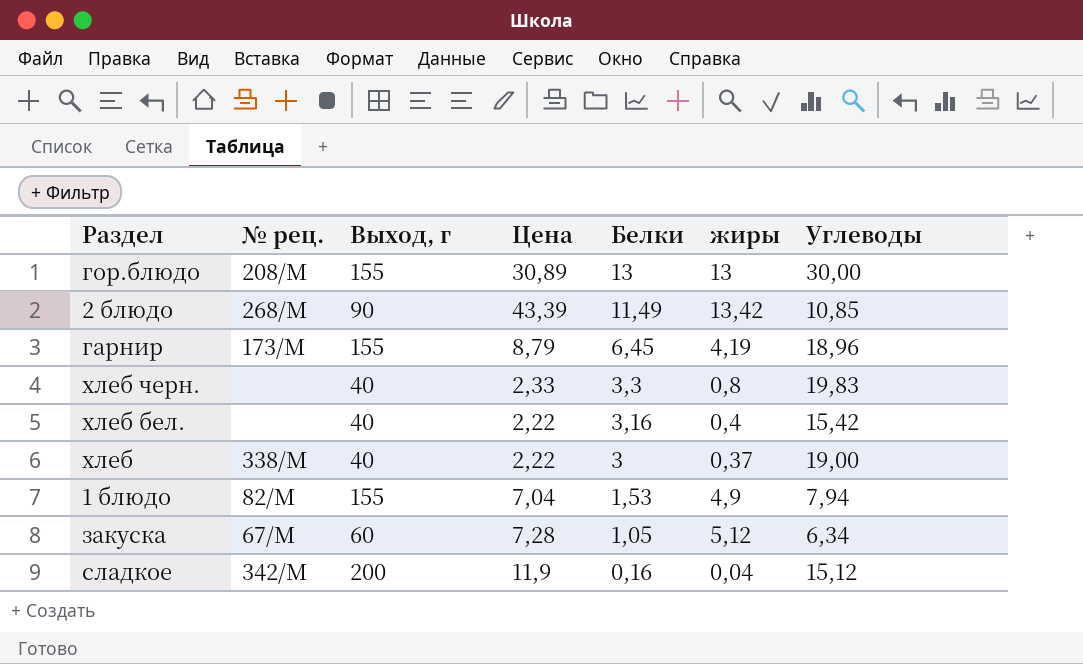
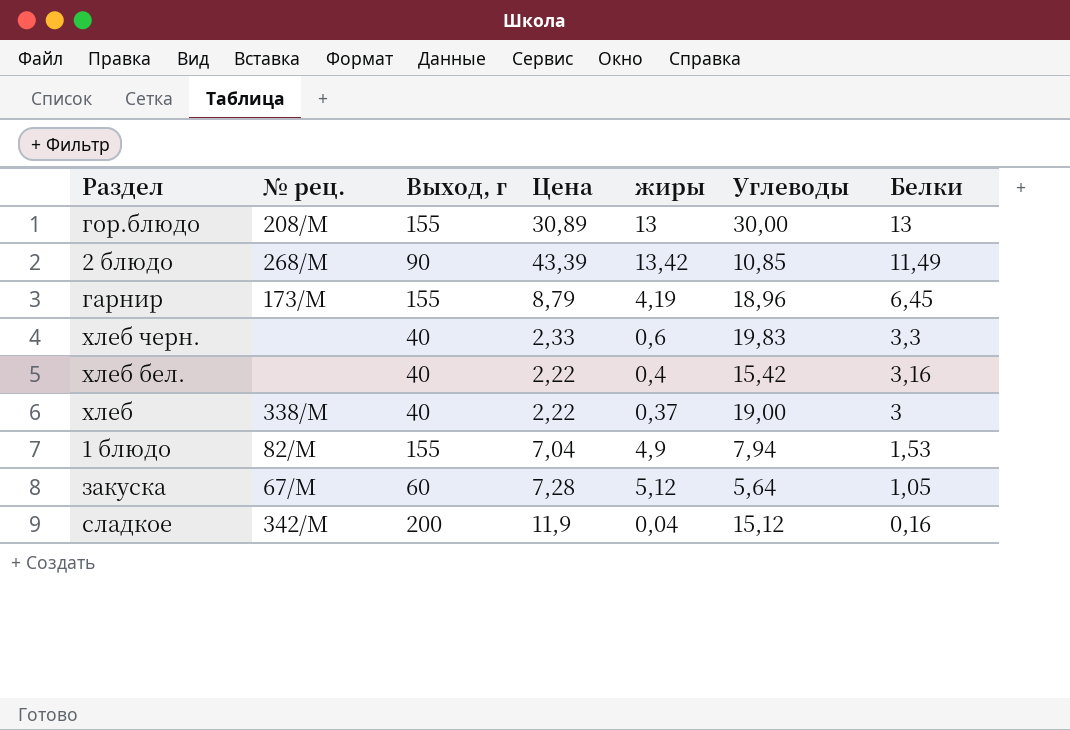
column Белки | position: 5 -> 7
хлеб черн. | жиры: 0,8 -> 0,6
закуска | Углеводы: 6,34 -> 5,64

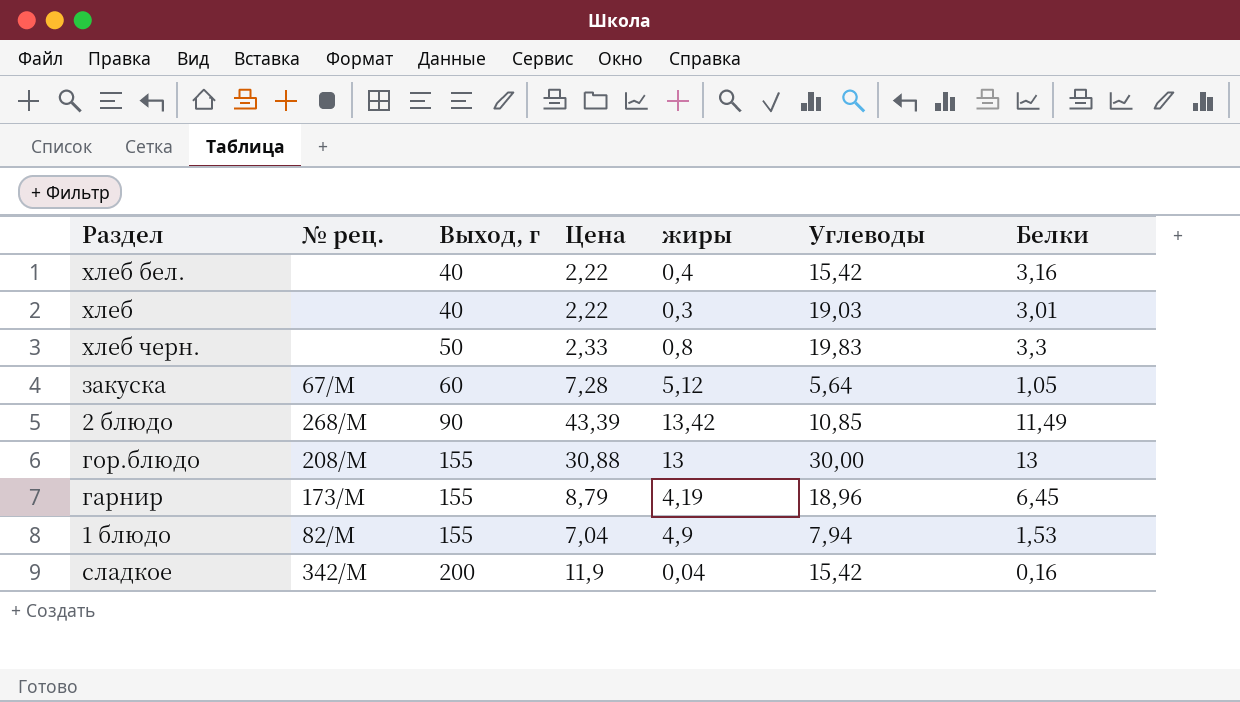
row order: Белки descending -> Выход, г ascending
хлеб | № рец.: 338/М -> none
хлеб | жиры: 0,37 -> 0,3
хлеб | Углеводы: 19,00 -> 19,03
хлеб | Белки: 3 -> 3,01
хлеб черн. | Выход, г: 40 -> 50
хлеб черн. | жиры: 0,6 -> 0,8
гор.блюдо | Цена: 30,89 -> 30,88
сладкое | Углеводы: 15,12 -> 15,42

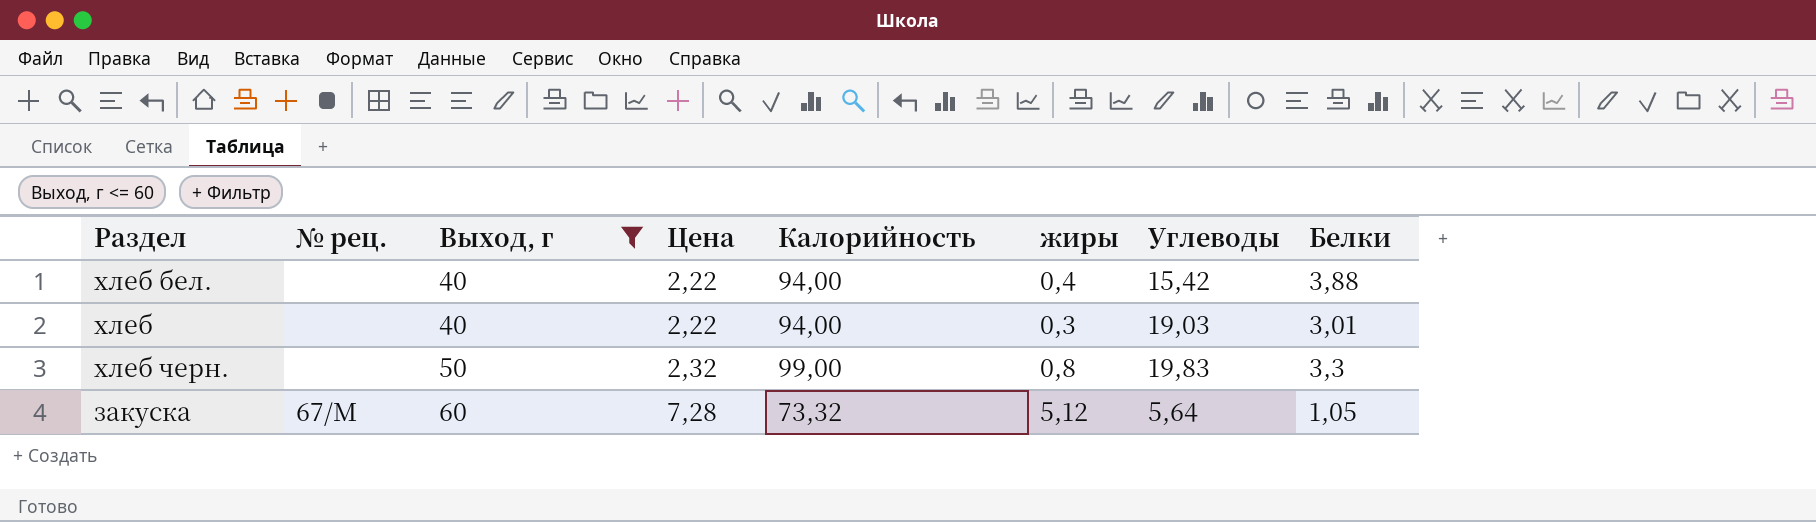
filter: none -> Выход, г <= 60
column Калорийность | position: none -> 5
хлеб бел. | Белки: 3,16 -> 3,88
хлеб черн. | Цена: 2,33 -> 2,32

